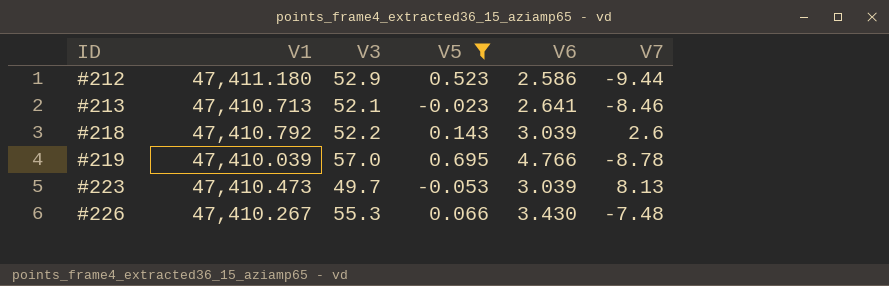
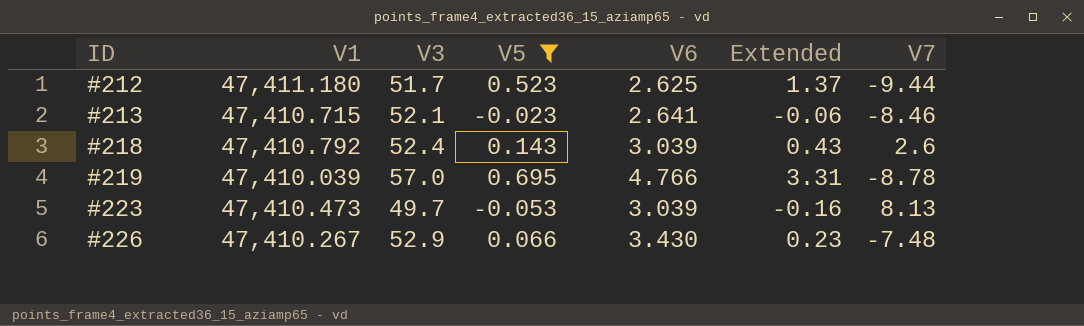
column Extended | formula: none -> [V5] * [V6]
#212 | V3: 52.9 -> 51.7
#212 | V6: 2.586 -> 2.625
#213 | V1: 47,410.713 -> 47,410.715
#218 | V3: 52.2 -> 52.4
#226 | V3: 55.3 -> 52.9

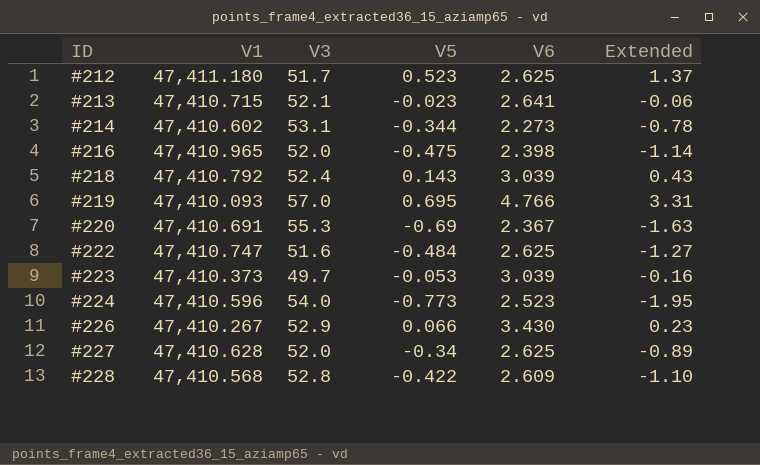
filter: V5 >= -0.053 -> none
column V7 | position: 7 -> none
#219 | V1: 47,410.039 -> 47,410.093
#223 | V1: 47,410.473 -> 47,410.373

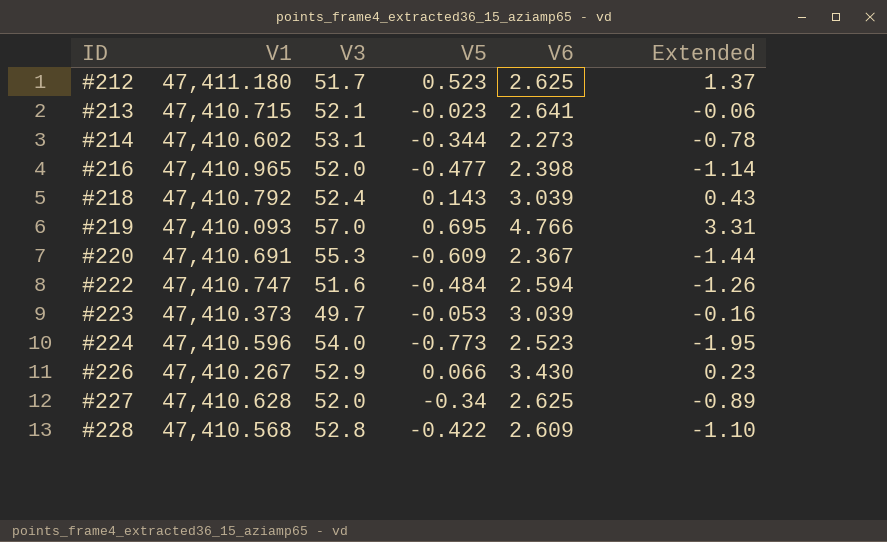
#216 | V5: -0.475 -> -0.477
#220 | V5: -0.69 -> -0.609
#220 | Extended: -1.63 -> -1.44
#222 | V6: 2.625 -> 2.594
#222 | Extended: -1.27 -> -1.26

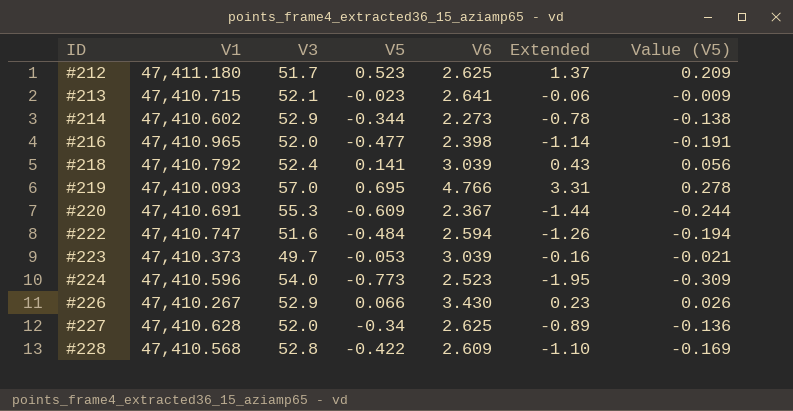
column Value (V5) | formula: none -> [V5] * 0.4
#214 | V3: 53.1 -> 52.9
#218 | V5: 0.143 -> 0.141

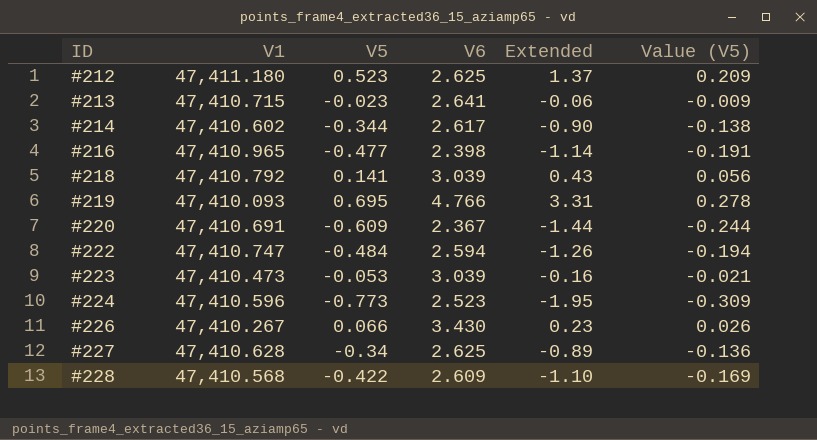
column V3 | position: 3 -> none
#214 | V6: 2.273 -> 2.617
#214 | Extended: -0.78 -> -0.90
#223 | V1: 47,410.373 -> 47,410.473

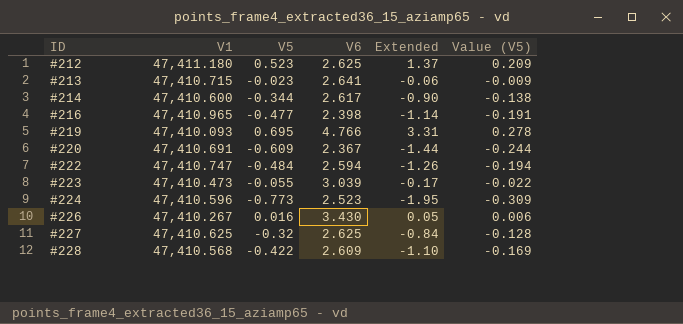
row #218: 47,410.792 | 0.141 | 3.039 | 0.43 | 0.056 -> none
#214 | V1: 47,410.602 -> 47,410.600
#223 | V5: -0.053 -> -0.055
#223 | Extended: -0.16 -> -0.17
#223 | Value (V5): -0.021 -> -0.022
#226 | V5: 0.066 -> 0.016
#226 | Extended: 0.23 -> 0.05
#226 | Value (V5): 0.026 -> 0.006
#227 | V1: 47,410.628 -> 47,410.625
#227 | V5: -0.34 -> -0.32
#227 | Extended: -0.89 -> -0.84
#227 | Value (V5): -0.136 -> -0.128

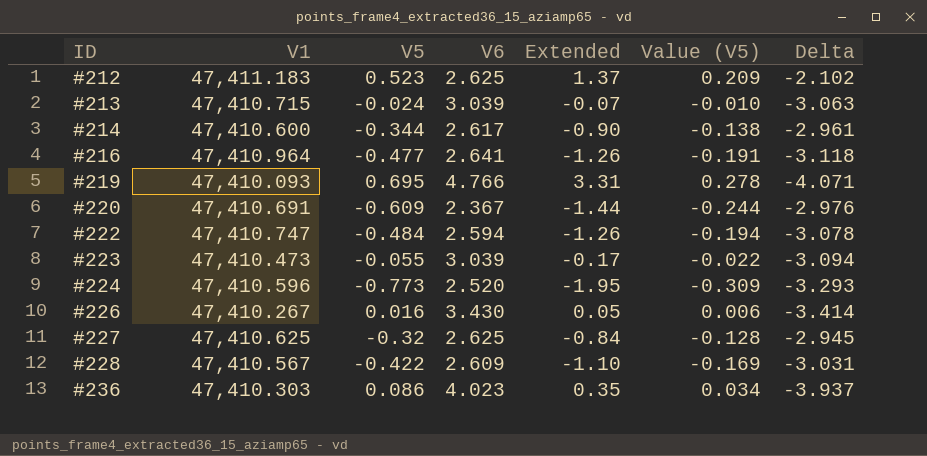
column Delta | formula: none -> [V5] - [V6]
#212 | V1: 47,411.180 -> 47,411.183
#213 | V5: -0.023 -> -0.024
#213 | V6: 2.641 -> 3.039
#213 | Extended: -0.06 -> -0.07
#213 | Value (V5): -0.009 -> -0.010
#216 | V1: 47,410.965 -> 47,410.964
#216 | V6: 2.398 -> 2.641
#216 | Extended: -1.14 -> -1.26
#224 | V6: 2.523 -> 2.520
#228 | V1: 47,410.568 -> 47,410.567
row #236: none -> 47,410.303 | 0.086 | 4.023 | 0.35 | 0.034 | -3.937

